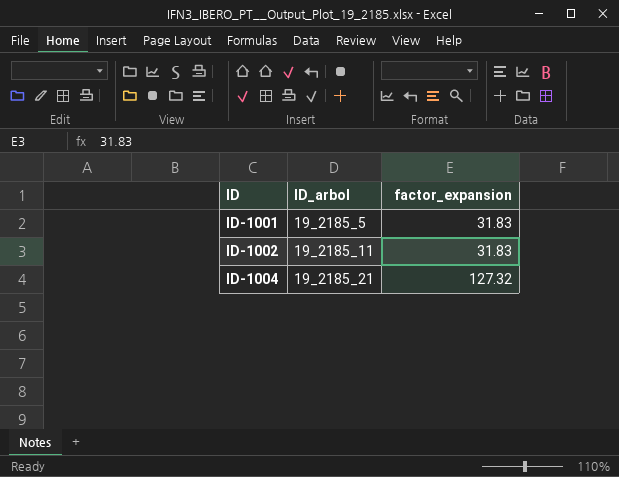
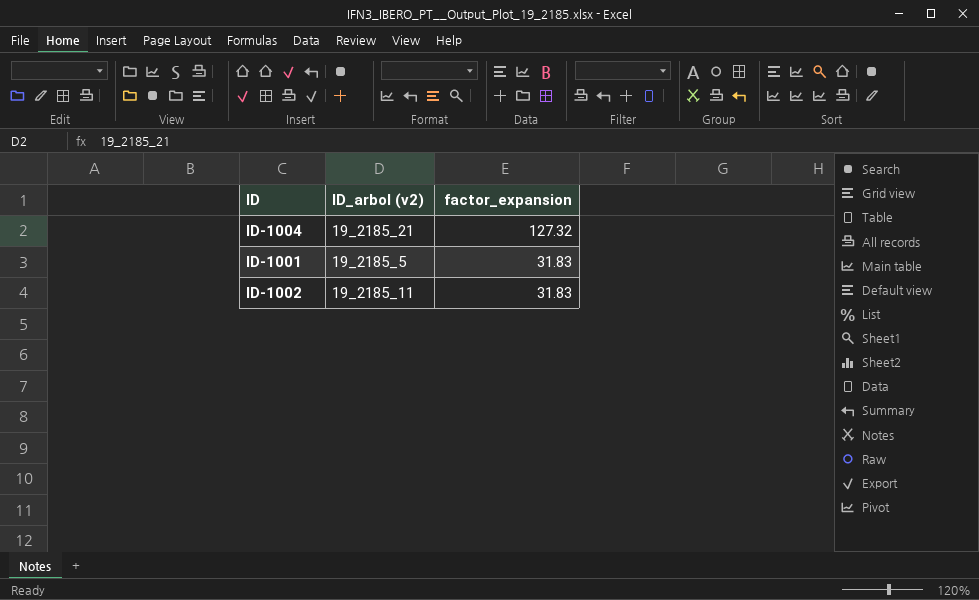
row order: ID ascending -> factor_expansion descending
column name: ID_arbol -> ID_arbol (v2)

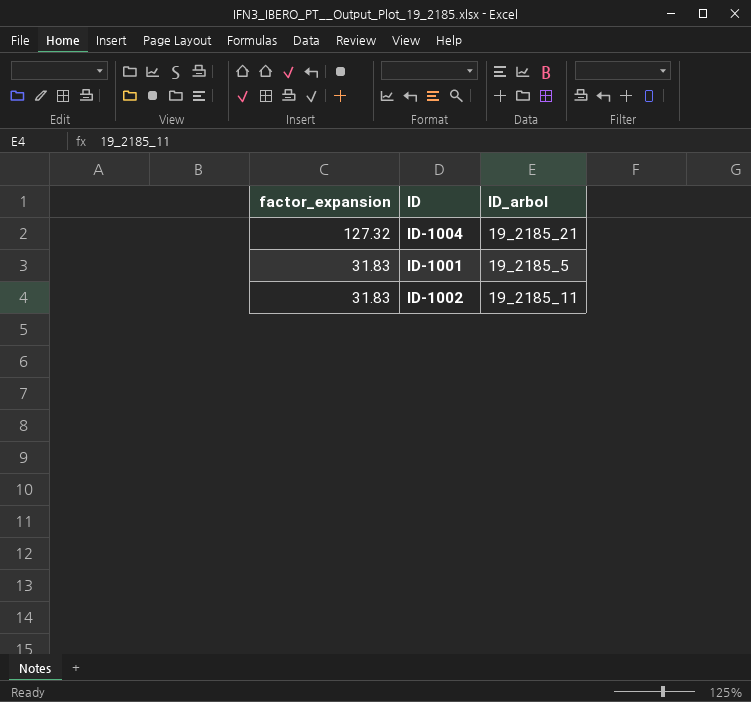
column factor_expansion | position: 3 -> 1
column name: ID_arbol (v2) -> ID_arbol

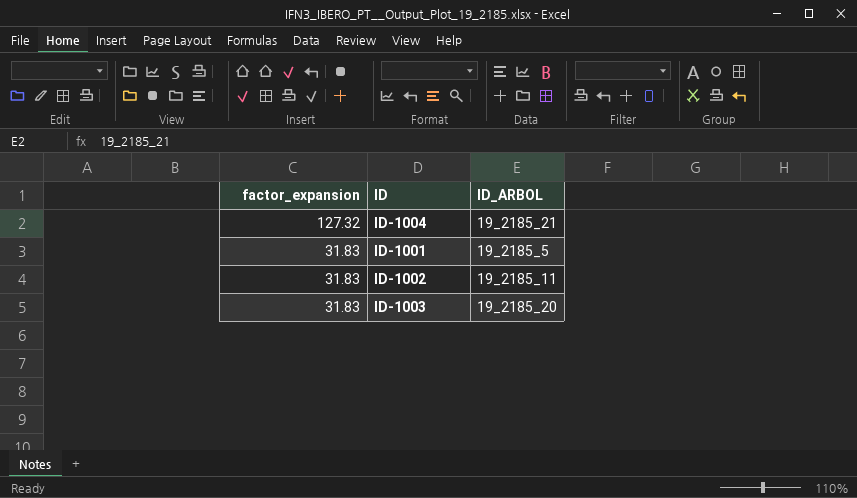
column name: ID_arbol -> ID_ARBOL
row ID-1003: none -> 31.83 | 19_2185_20

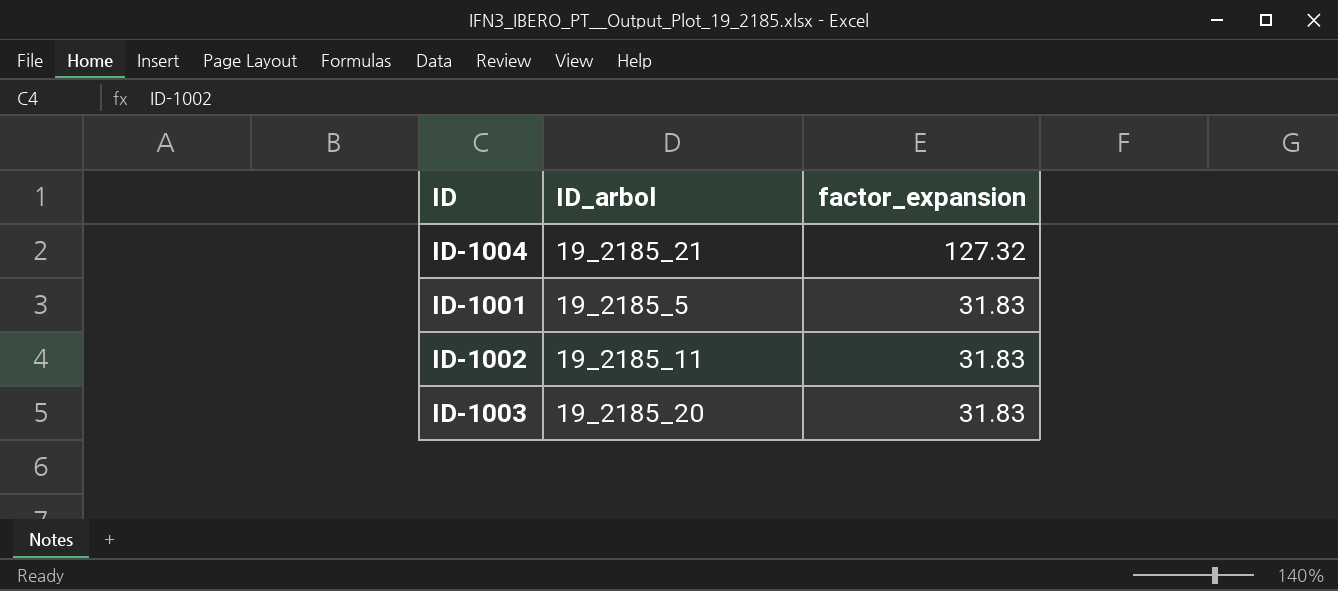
column name: ID_ARBOL -> ID_arbol
column factor_expansion | position: 1 -> 3

